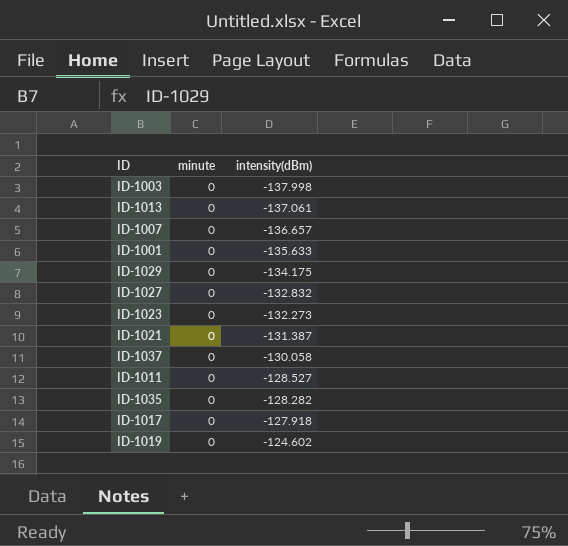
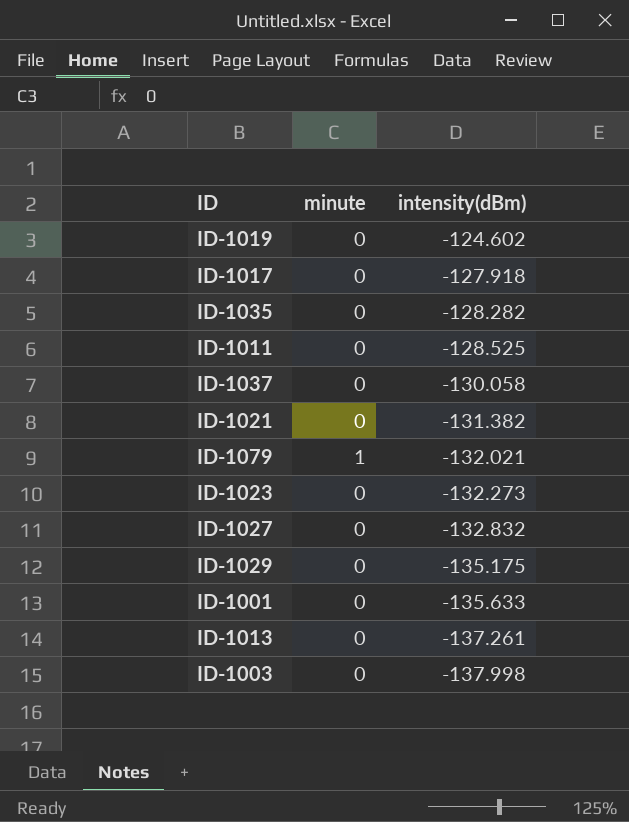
row order: intensity(dBm) ascending -> intensity(dBm) descending
row ID-1007: 0 | -136.657 -> none
ID-1011 | intensity(dBm): -128.527 -> -128.525
ID-1021 | intensity(dBm): -131.387 -> -131.382
row ID-1079: none -> 1 | -132.021
ID-1029 | intensity(dBm): -134.175 -> -135.175
ID-1013 | intensity(dBm): -137.061 -> -137.261

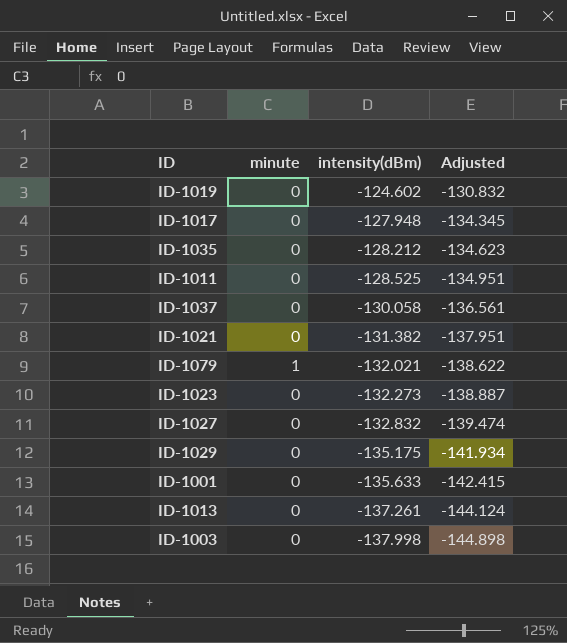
column Adjusted | formula: none -> [intensity(dBm)] * 1.05
ID-1017 | intensity(dBm): -127.918 -> -127.948
ID-1035 | intensity(dBm): -128.282 -> -128.212

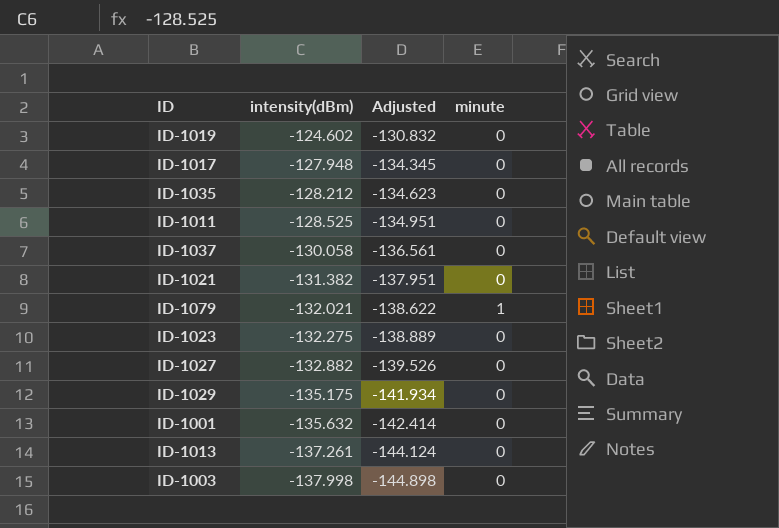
column minute | position: 2 -> 4
ID-1023 | intensity(dBm): -132.273 -> -132.275
ID-1023 | Adjusted: -138.887 -> -138.889
ID-1027 | intensity(dBm): -132.832 -> -132.882
ID-1027 | Adjusted: -139.474 -> -139.526
ID-1001 | intensity(dBm): -135.633 -> -135.632
ID-1001 | Adjusted: -142.415 -> -142.414

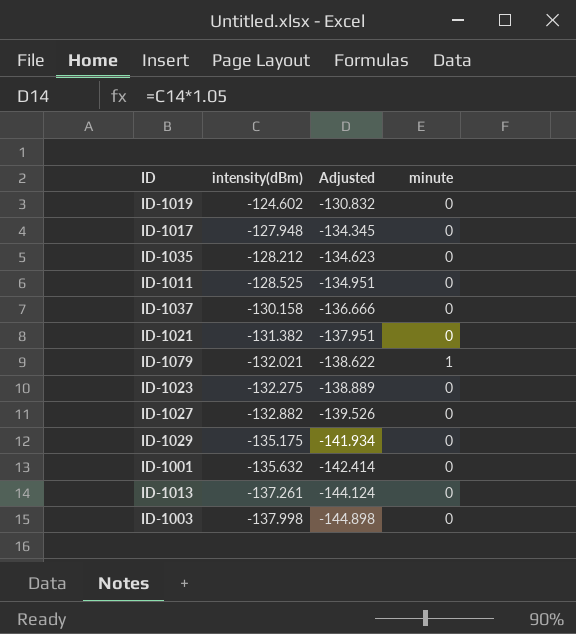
ID-1037 | intensity(dBm): -130.058 -> -130.158
ID-1037 | Adjusted: -136.561 -> -136.666

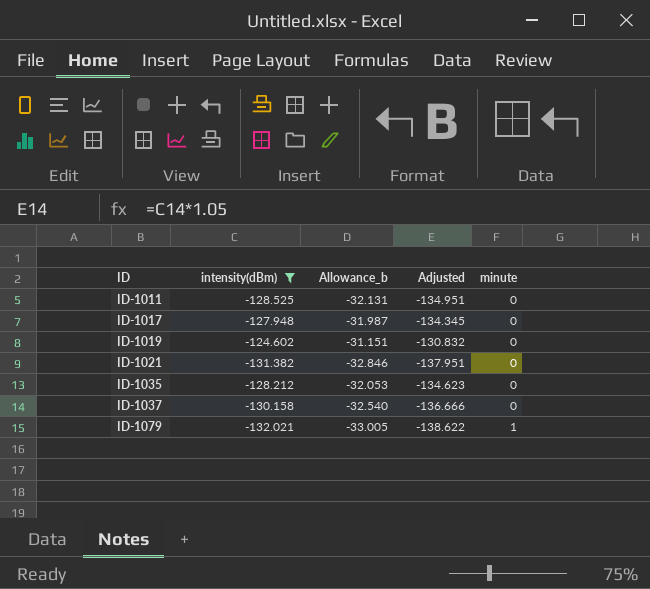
filter: none -> intensity(dBm) >= -132.021
row order: intensity(dBm) descending -> ID ascending
column Allowance_b | formula: none -> [intensity(dBm)] * 0.25

